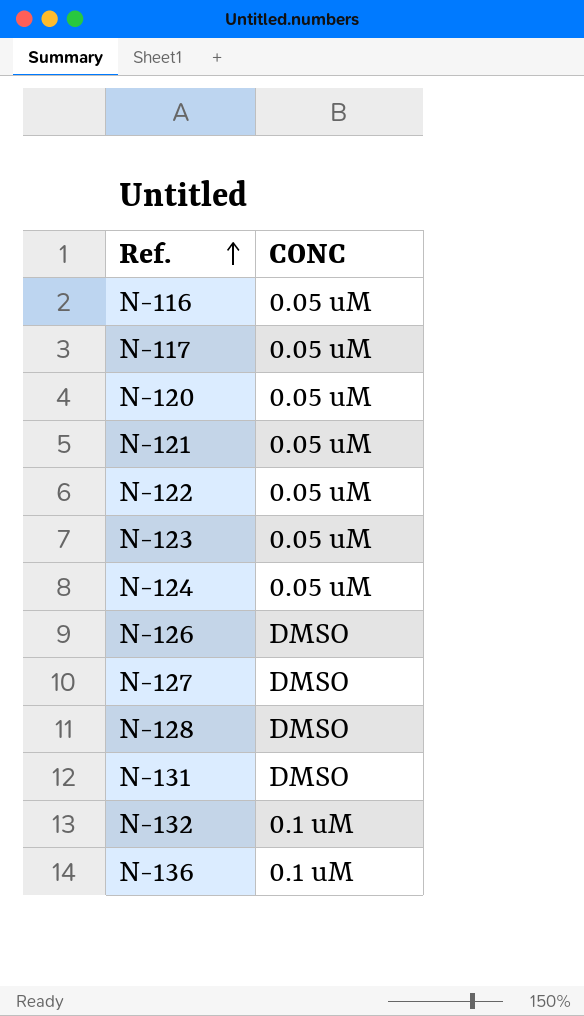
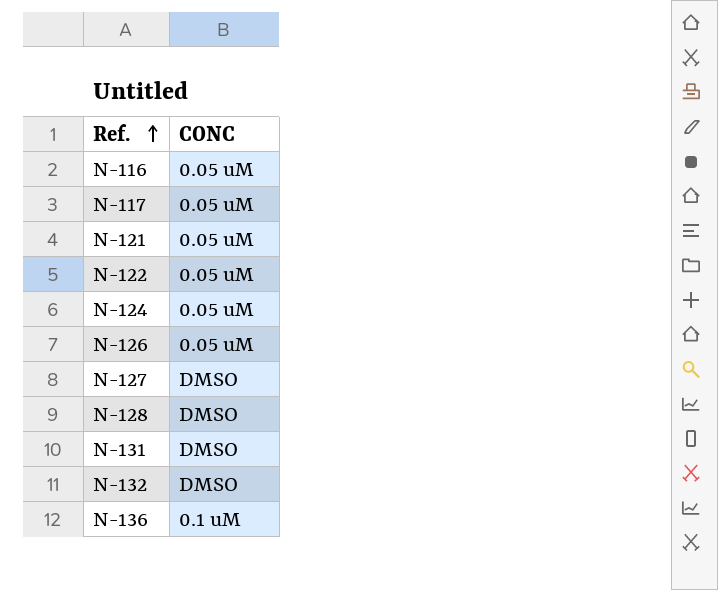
row N-120: 0.05 uM -> none
row N-123: 0.05 uM -> none
N-126 | CONC: DMSO -> 0.05 uM
N-132 | CONC: 0.1 uM -> DMSO

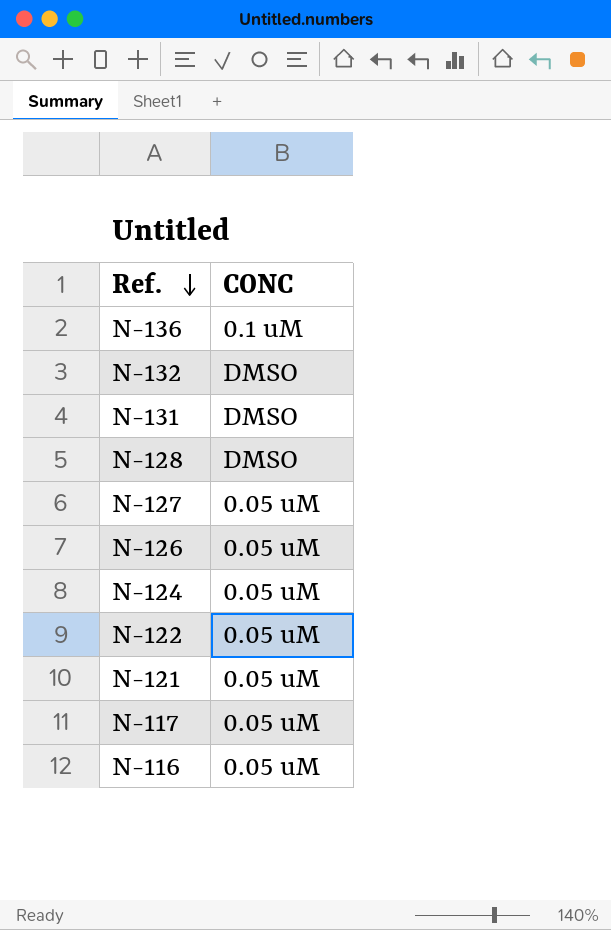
row order: Ref. ascending -> Ref. descending
N-127 | CONC: DMSO -> 0.05 uM

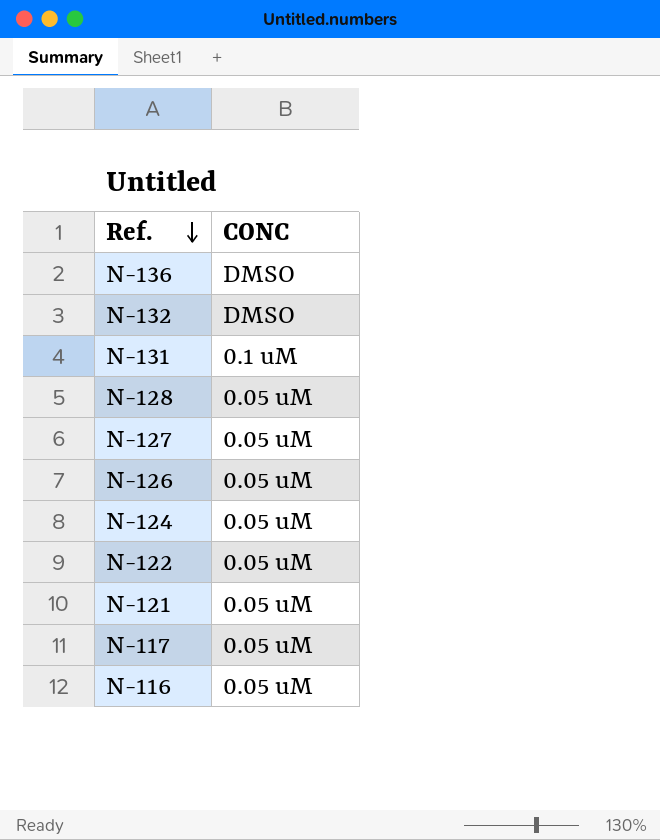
N-136 | CONC: 0.1 uM -> DMSO
N-131 | CONC: DMSO -> 0.1 uM
N-128 | CONC: DMSO -> 0.05 uM

